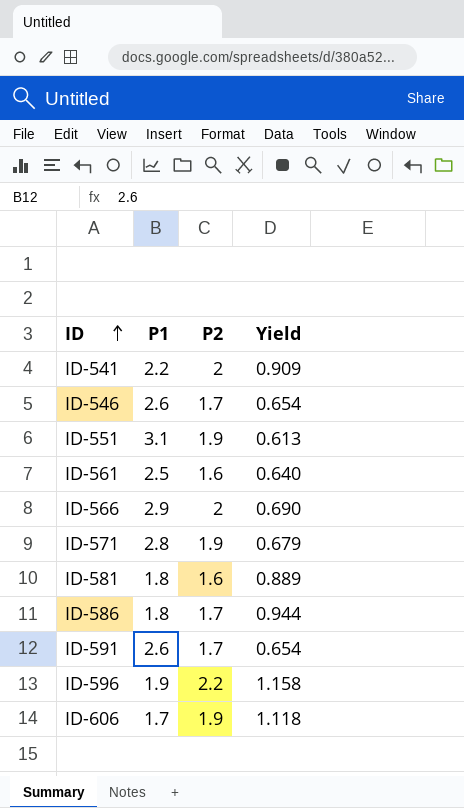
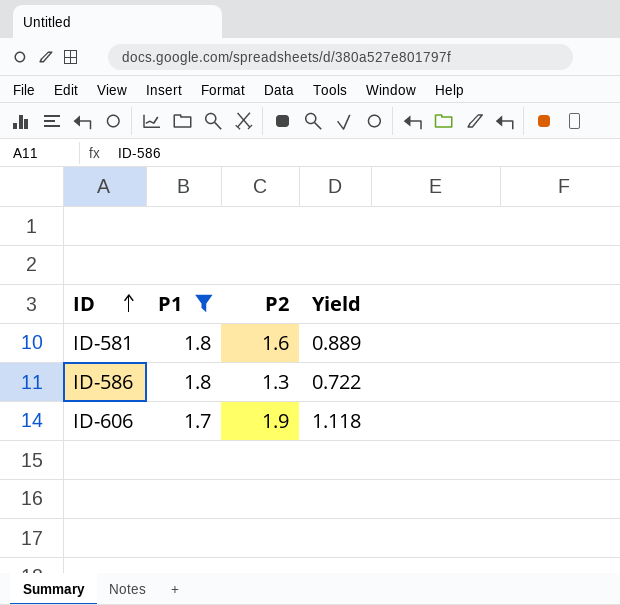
filter: none -> P1 <= 1.8
ID-586 | P2: 1.7 -> 1.3
ID-586 | Yield: 0.944 -> 0.722

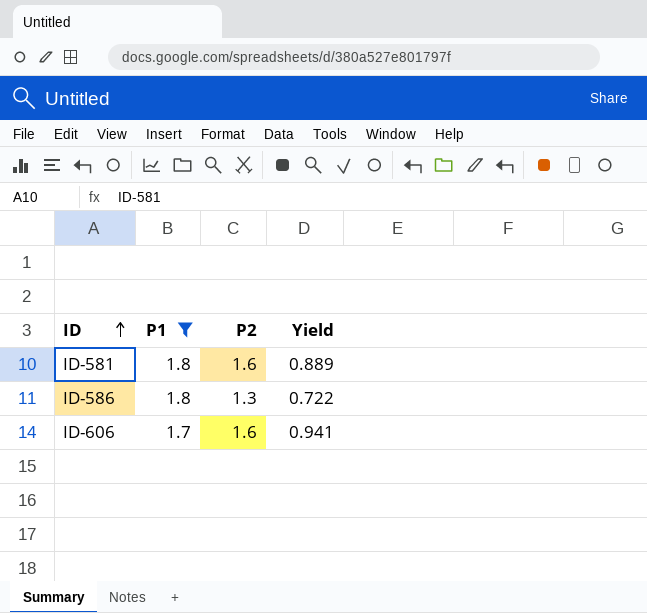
ID-606 | P2: 1.9 -> 1.6
ID-606 | Yield: 1.118 -> 0.941

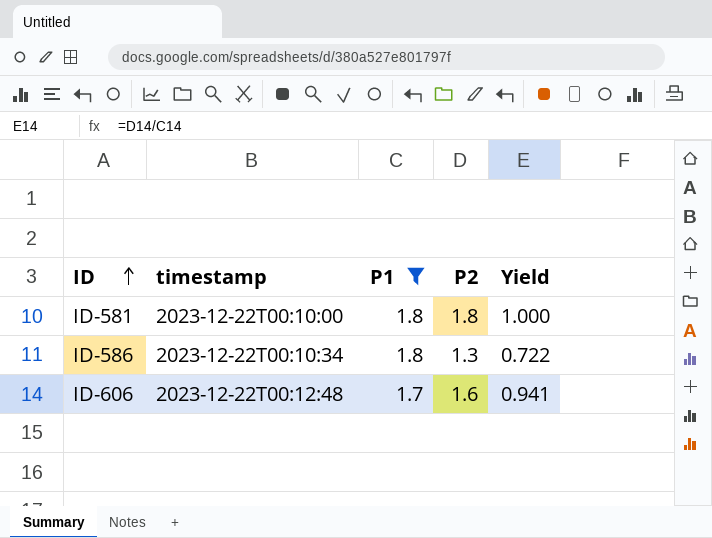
column timestamp | position: none -> 2
ID-581 | P2: 1.6 -> 1.8
ID-581 | Yield: 0.889 -> 1.000

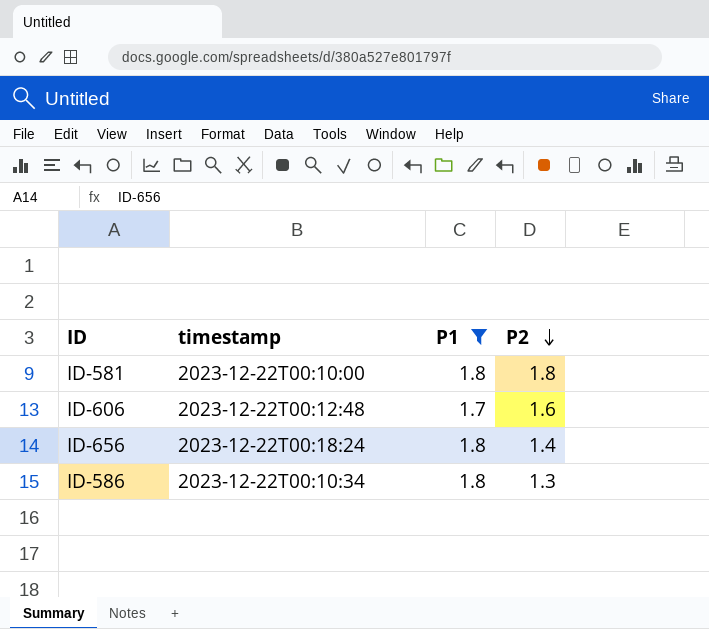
row order: ID ascending -> P2 descending
column Yield | formula: [P2] / [P1] -> none
row ID-656: none -> 2023-12-22T00:18:24 | 1.8 | 1.4

